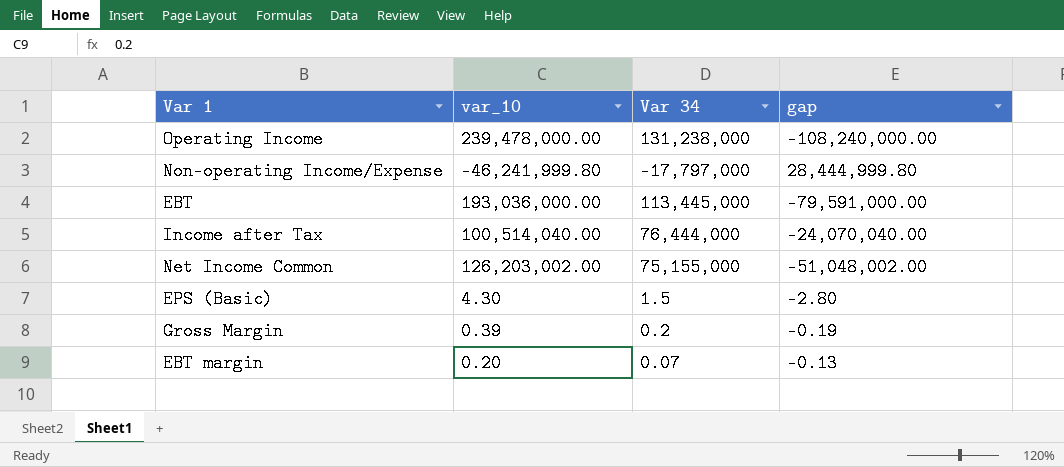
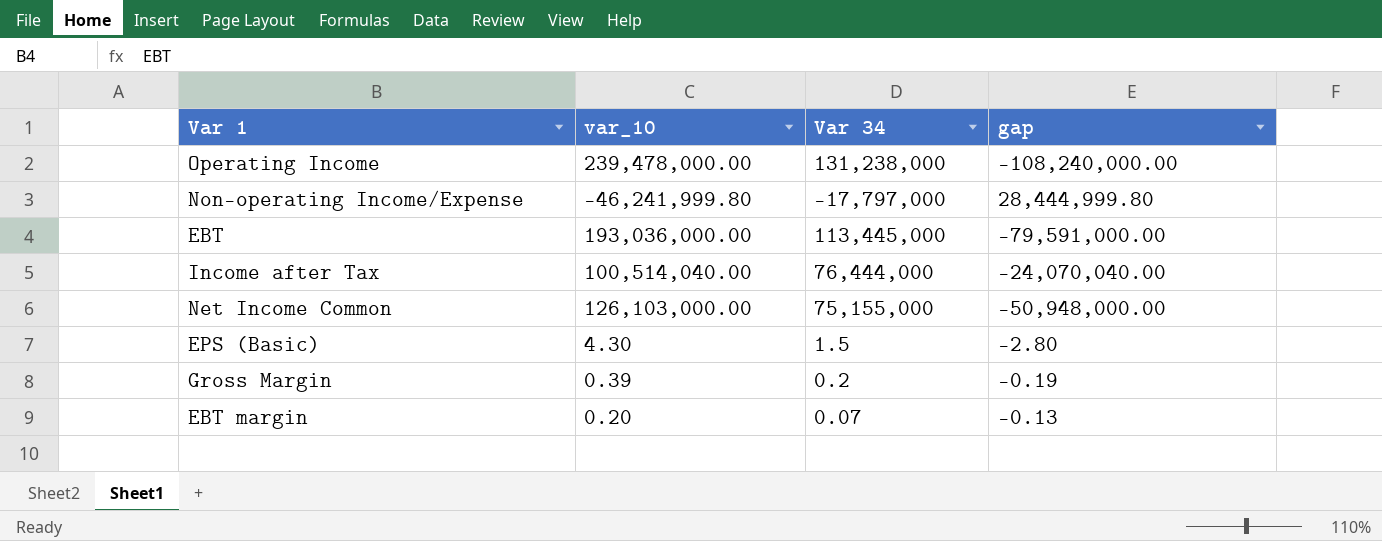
Net Income Common | var_10: 126,203,002.00 -> 126,103,000.00
Net Income Common | gap: -51,048,002.00 -> -50,948,000.00

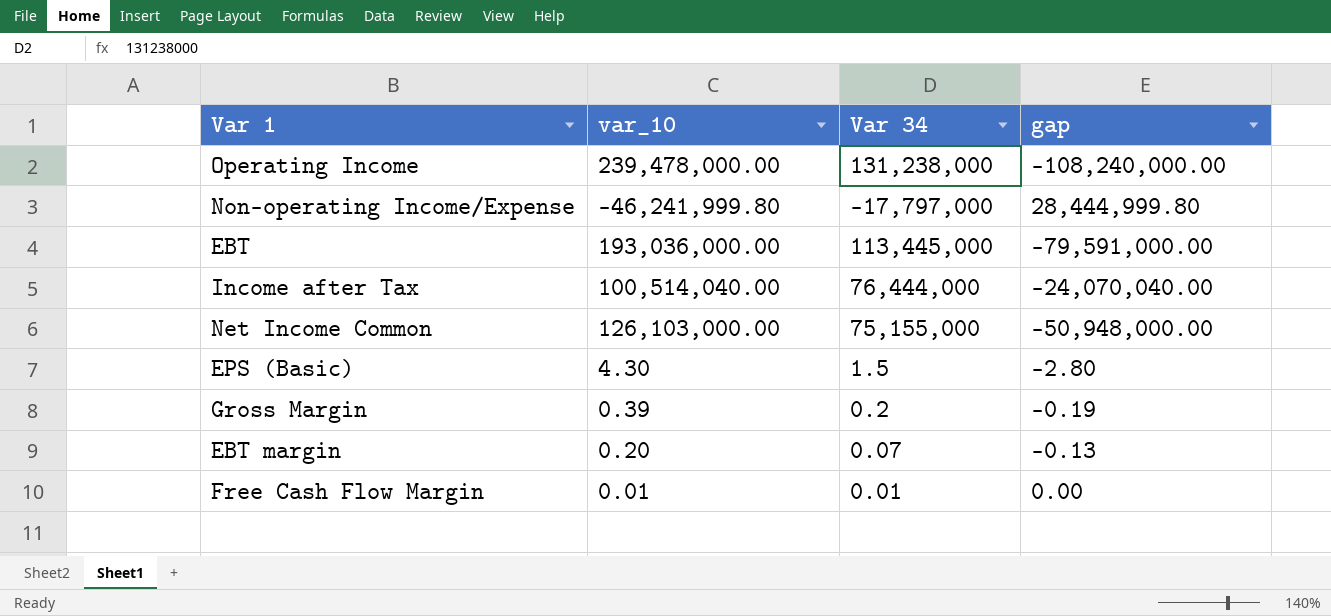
row Free Cash Flow Margin: none -> 0.01 | 0.01 | 0.00

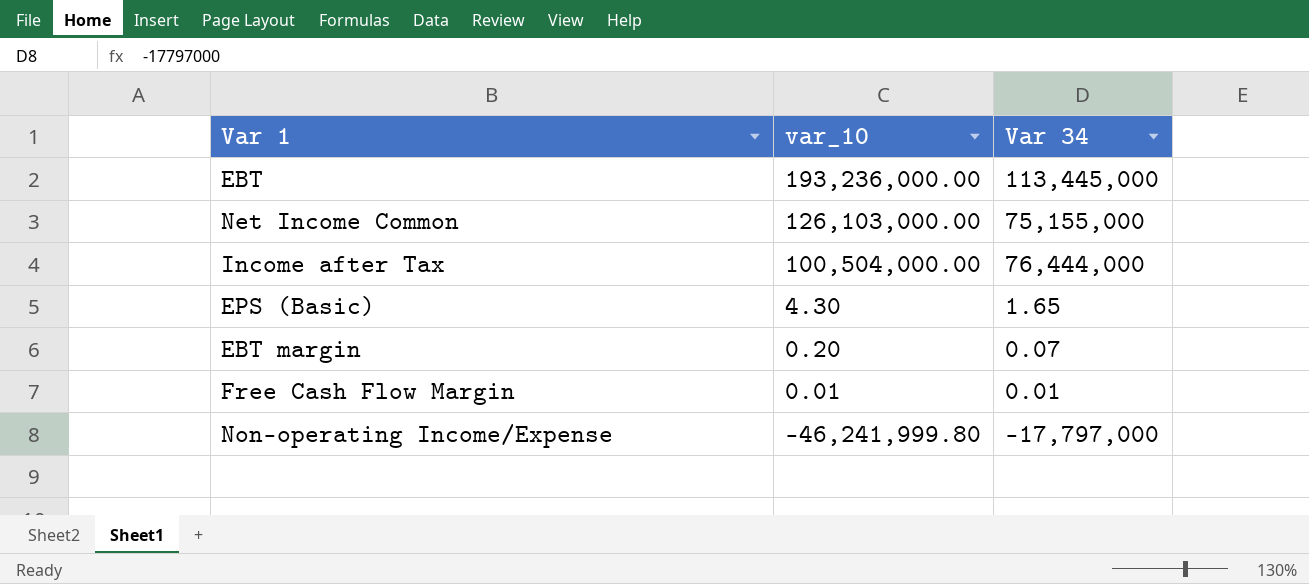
row order: none -> var_10 descending
column gap | formula: [Var 34] - [var_10] -> none
row Operating Income: 239,478,000.00 | 131,238,000 | -108,240,000.00 -> none
row Gross Margin: 0.39 | 0.2 | -0.19 -> none
EBT | var_10: 193,036,000.00 -> 193,236,000.00
Income after Tax | var_10: 100,514,040.00 -> 100,504,000.00
EPS (Basic) | Var 34: 1.5 -> 1.65

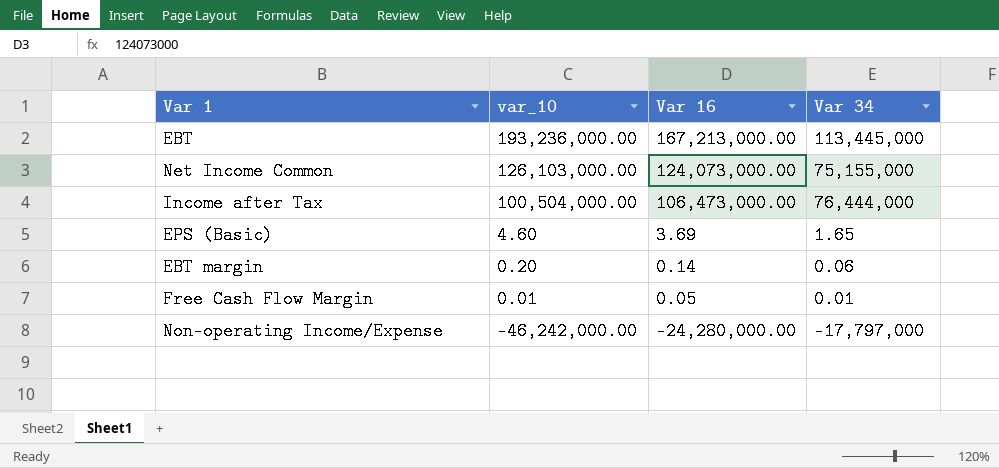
column Var 16 | position: none -> 3
EPS (Basic) | var_10: 4.30 -> 4.60
EBT margin | Var 34: 0.07 -> 0.06
Non-operating Income/Expense | var_10: -46,241,999.80 -> -46,242,000.00

